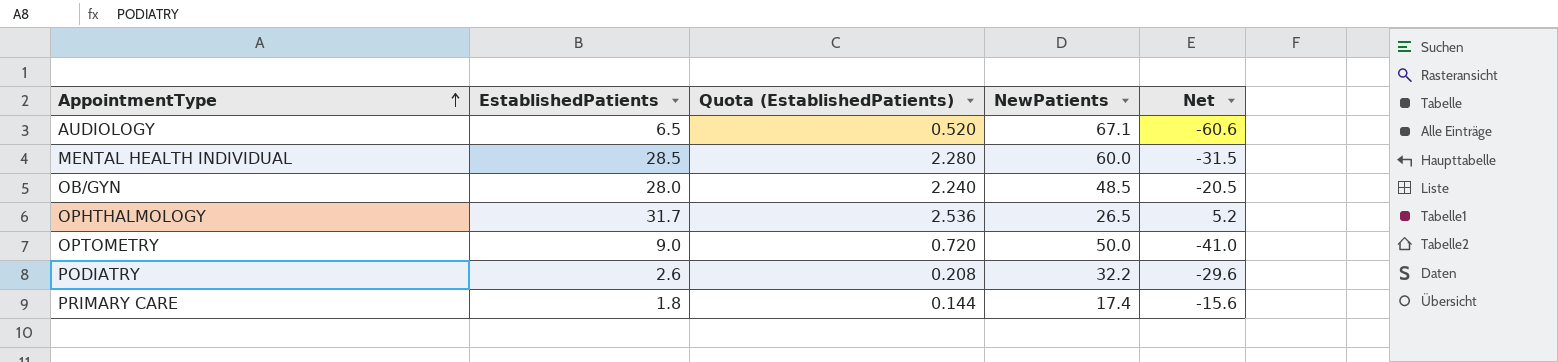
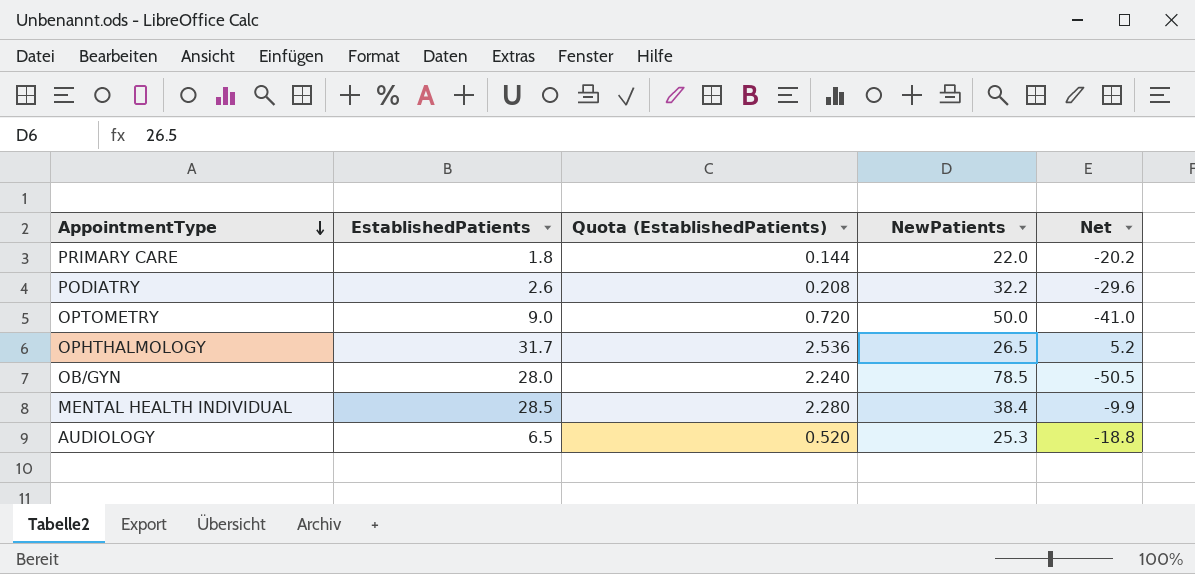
row order: AppointmentType ascending -> AppointmentType descending
PRIMARY CARE | NewPatients: 17.4 -> 22.0
PRIMARY CARE | Net: -15.6 -> -20.2
OB/GYN | NewPatients: 48.5 -> 78.5
OB/GYN | Net: -20.5 -> -50.5
MENTAL HEALTH INDIVIDUAL | NewPatients: 60.0 -> 38.4
MENTAL HEALTH INDIVIDUAL | Net: -31.5 -> -9.9
AUDIOLOGY | NewPatients: 67.1 -> 25.3
AUDIOLOGY | Net: -60.6 -> -18.8

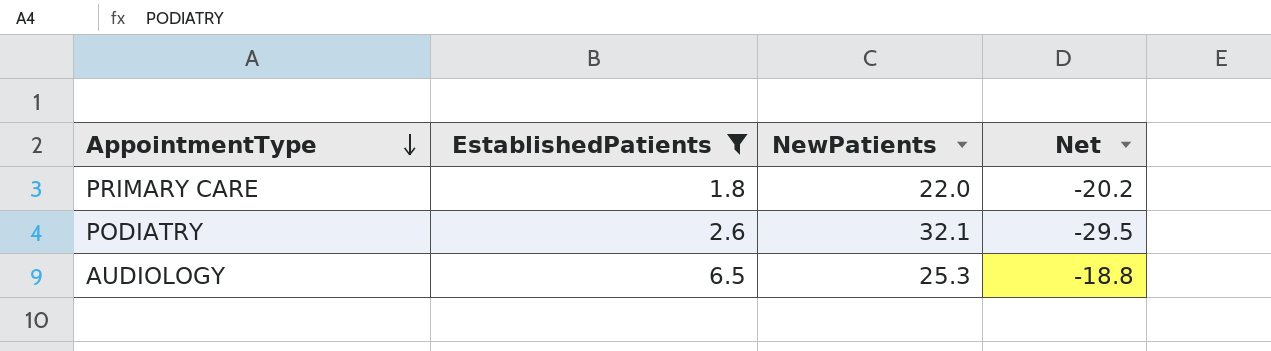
filter: none -> EstablishedPatients <= 6.5
column Quota (EstablishedPatients) | formula: [EstablishedPatients] * 0.08 -> none
PODIATRY | NewPatients: 32.2 -> 32.1
PODIATRY | Net: -29.6 -> -29.5

